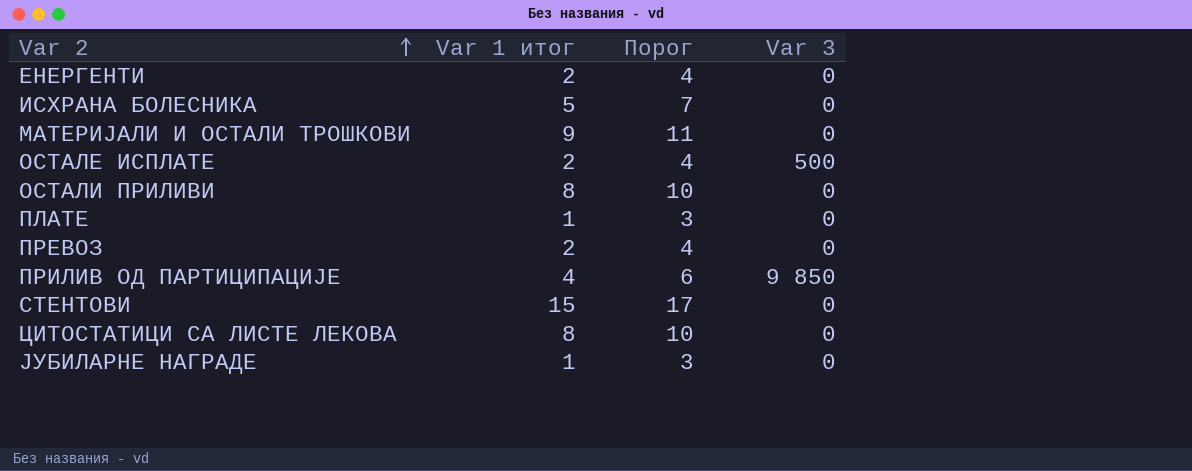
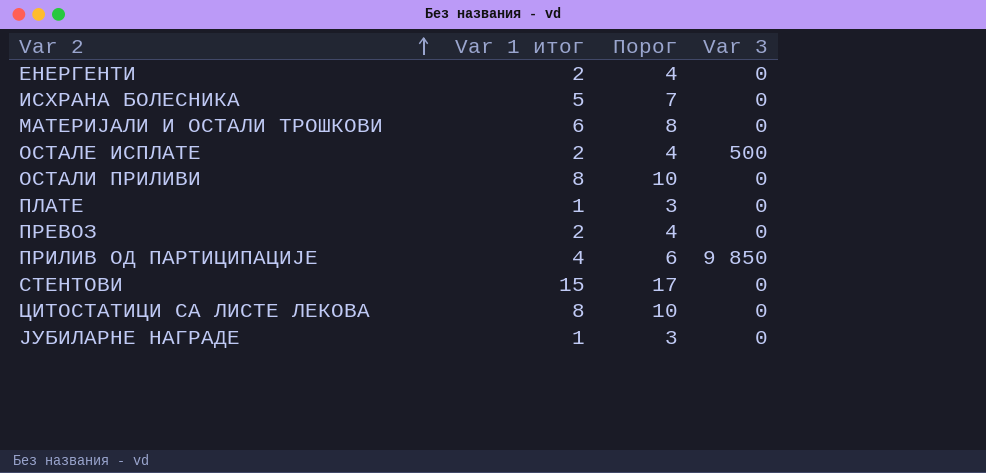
МАТЕРИЈАЛИ И ОСТАЛИ ТРОШКОВИ | Var 1 итог: 9 -> 6
МАТЕРИЈАЛИ И ОСТАЛИ ТРОШКОВИ | Порог: 11 -> 8

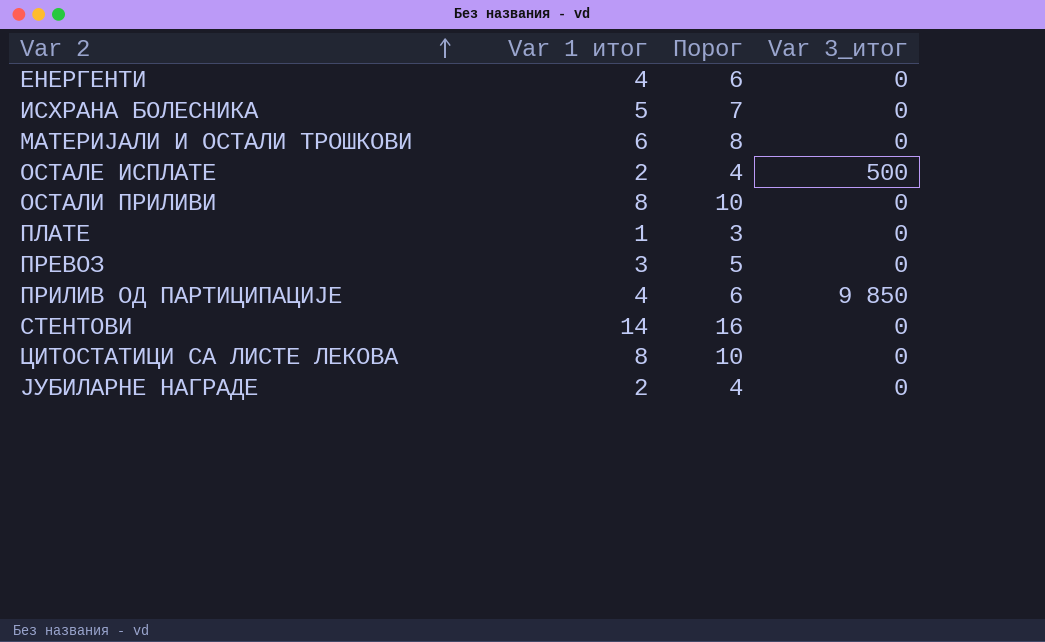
column name: Var 3 -> Var 3_итог
ЕНЕРГЕНТИ | Var 1 итог: 2 -> 4
ЕНЕРГЕНТИ | Порог: 4 -> 6
ПРЕВОЗ | Var 1 итог: 2 -> 3
ПРЕВОЗ | Порог: 4 -> 5
СТЕНТОВИ | Var 1 итог: 15 -> 14
СТЕНТОВИ | Порог: 17 -> 16
ЈУБИЛАРНЕ НАГРАДЕ | Var 1 итог: 1 -> 2
ЈУБИЛАРНЕ НАГРАДЕ | Порог: 3 -> 4

